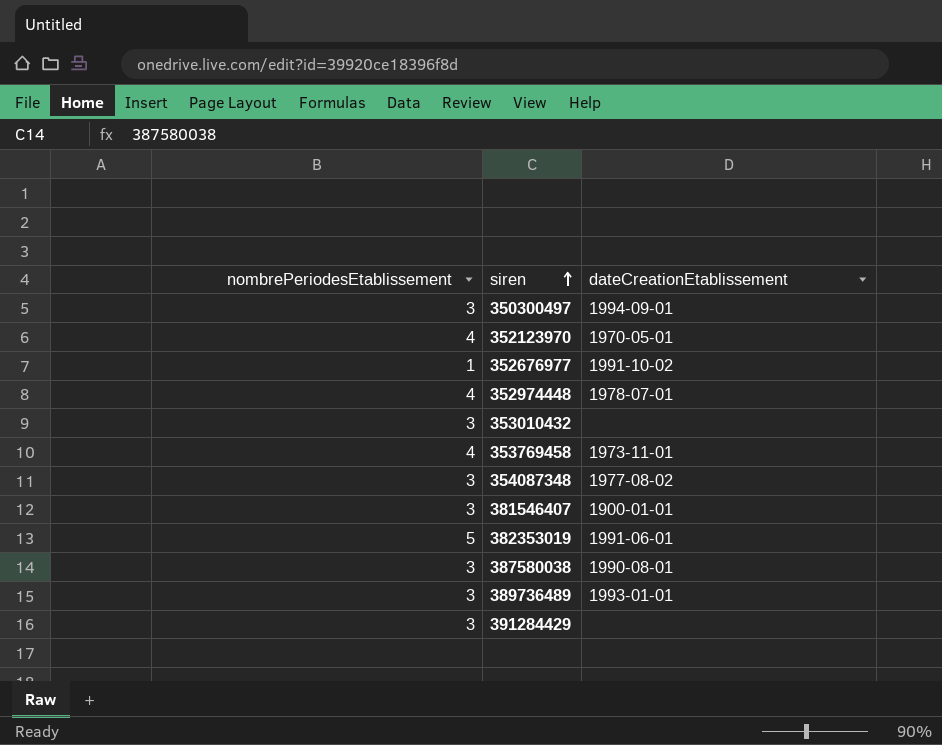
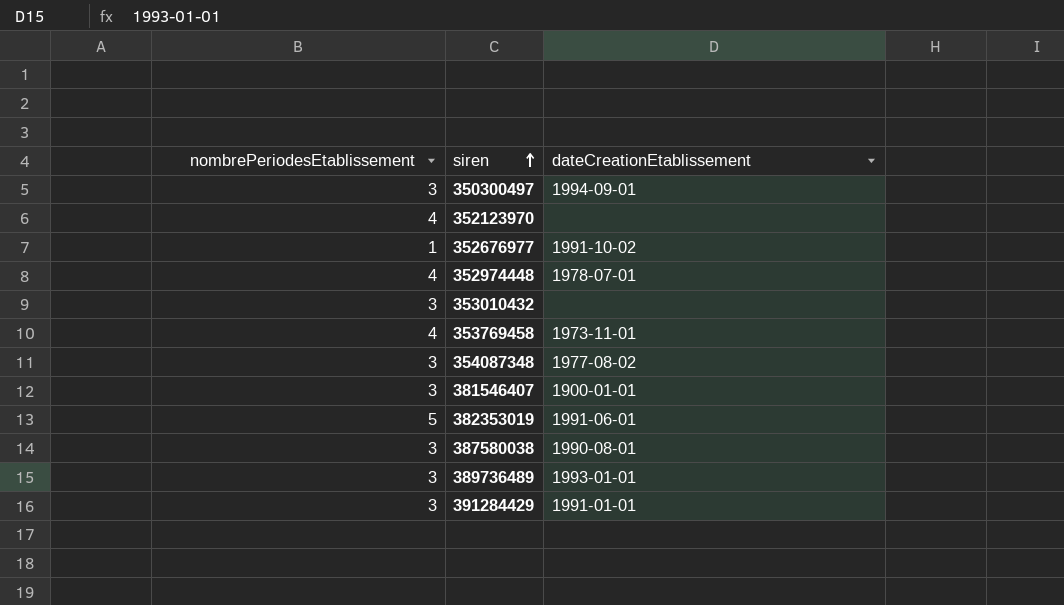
352123970 | dateCreationEtablissement: 1970-05-01 -> none
391284429 | dateCreationEtablissement: none -> 1991-01-01

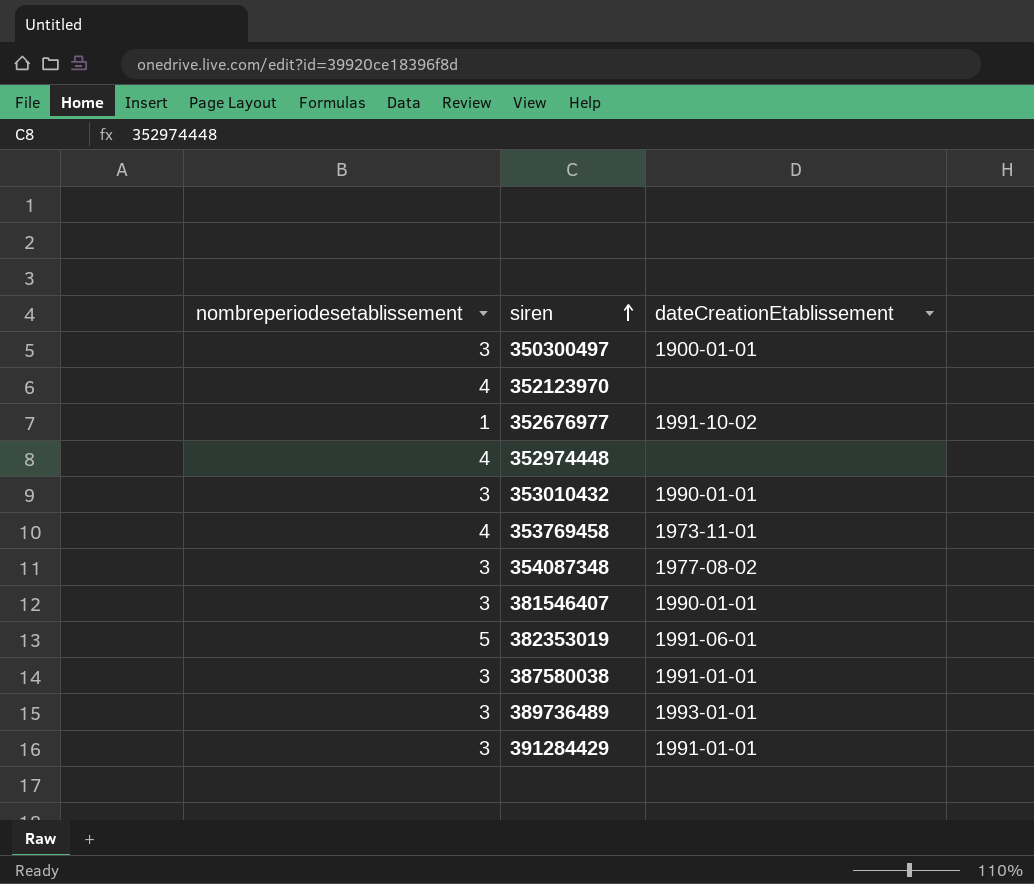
column name: nombrePeriodesEtablissement -> nombreperiodesetablissement
350300497 | dateCreationEtablissement: 1994-09-01 -> 1900-01-01
352974448 | dateCreationEtablissement: 1978-07-01 -> none
353010432 | dateCreationEtablissement: none -> 1990-01-01
381546407 | dateCreationEtablissement: 1900-01-01 -> 1990-01-01
387580038 | dateCreationEtablissement: 1990-08-01 -> 1991-01-01

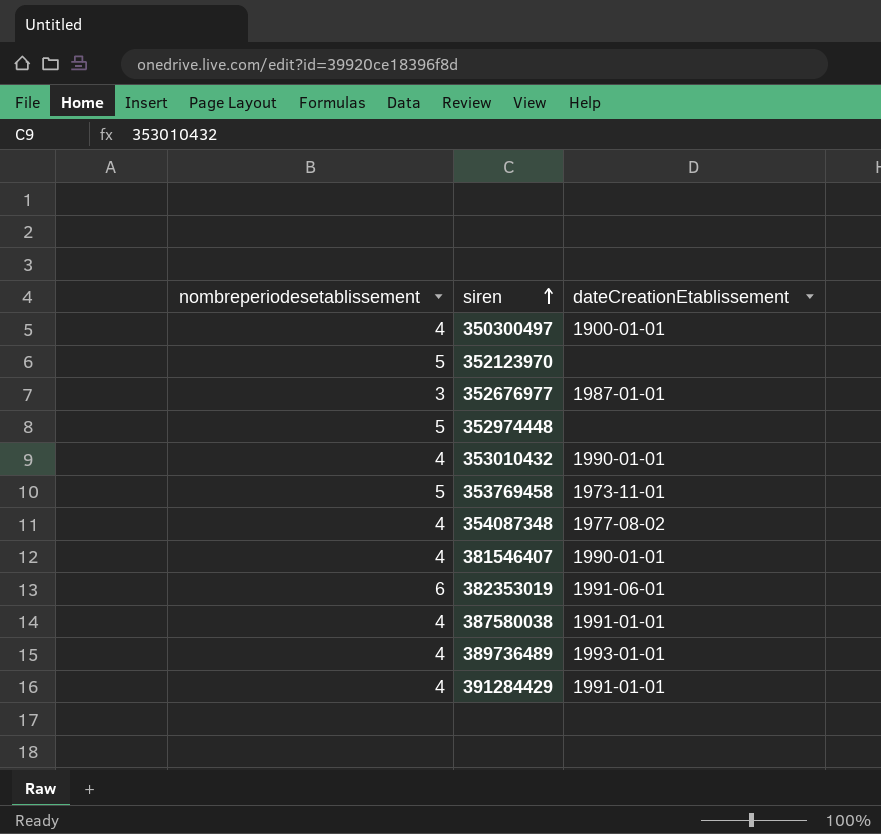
350300497 | nombreperiodesetablissement: 3 -> 4
352123970 | nombreperiodesetablissement: 4 -> 5
352676977 | nombreperiodesetablissement: 1 -> 3
352676977 | dateCreationEtablissement: 1991-10-02 -> 1987-01-01
352974448 | nombreperiodesetablissement: 4 -> 5
353010432 | nombreperiodesetablissement: 3 -> 4
353769458 | nombreperiodesetablissement: 4 -> 5
354087348 | nombreperiodesetablissement: 3 -> 4
381546407 | nombreperiodesetablissement: 3 -> 4
382353019 | nombreperiodesetablissement: 5 -> 6
387580038 | nombreperiodesetablissement: 3 -> 4
389736489 | nombreperiodesetablissement: 3 -> 4
391284429 | nombreperiodesetablissement: 3 -> 4

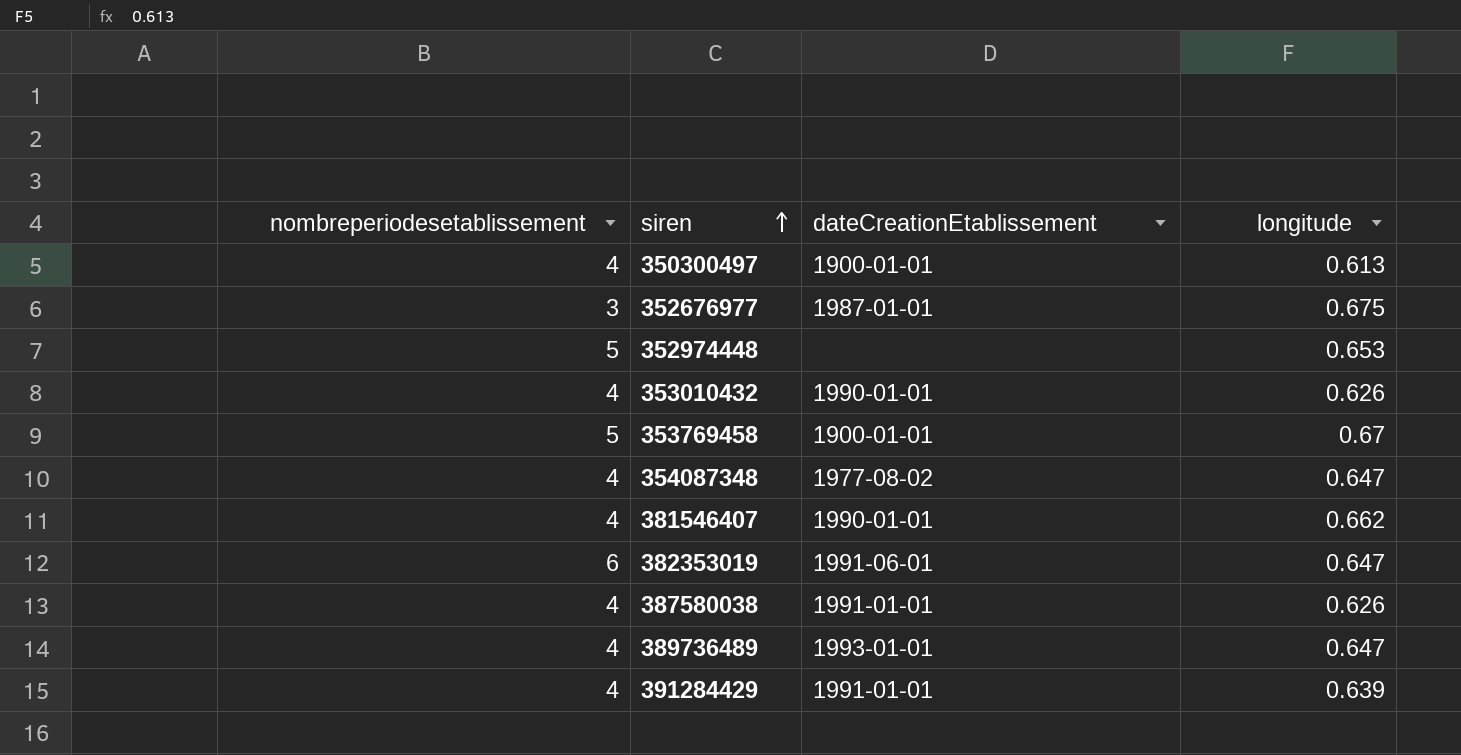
column longitude | position: none -> 4
row 352123970: 5 | none -> none
353769458 | dateCreationEtablissement: 1973-11-01 -> 1900-01-01

